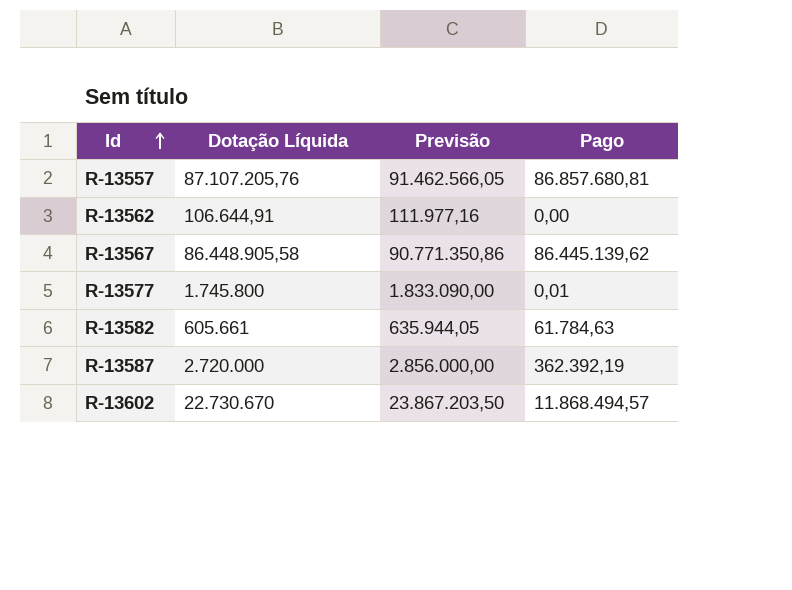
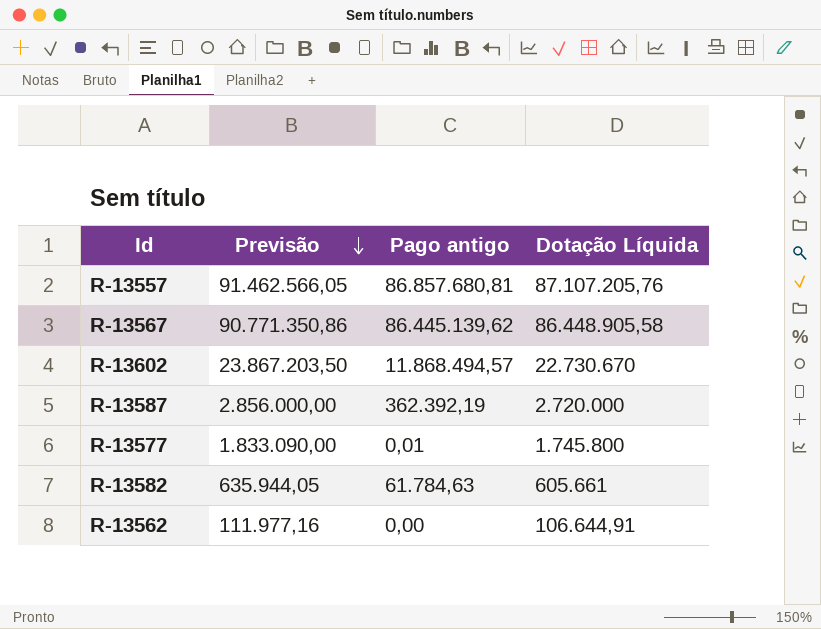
row order: Id ascending -> Previsão descending
column name: Pago -> Pago antigo
column Dotação Líquida | position: 2 -> 4

